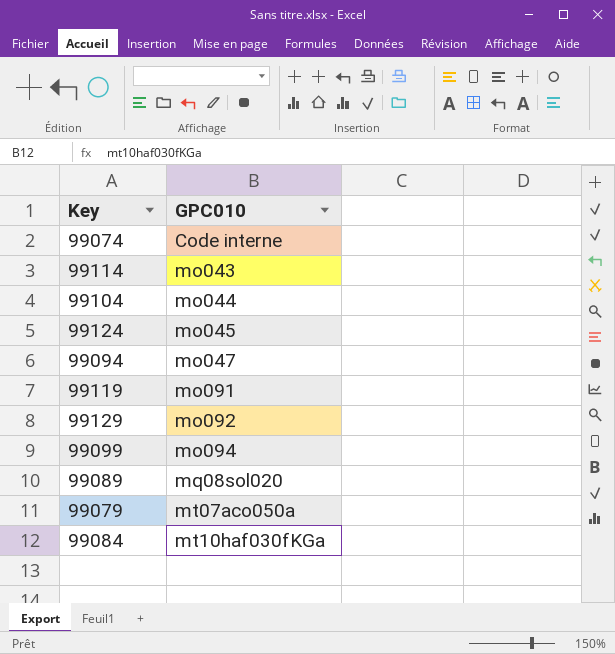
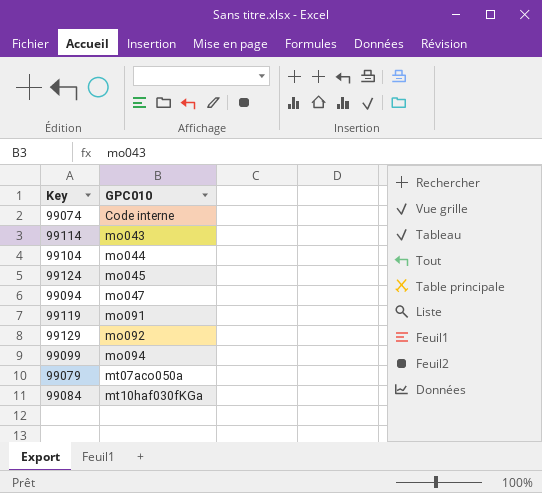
row 99089: mq08sol020 -> none

